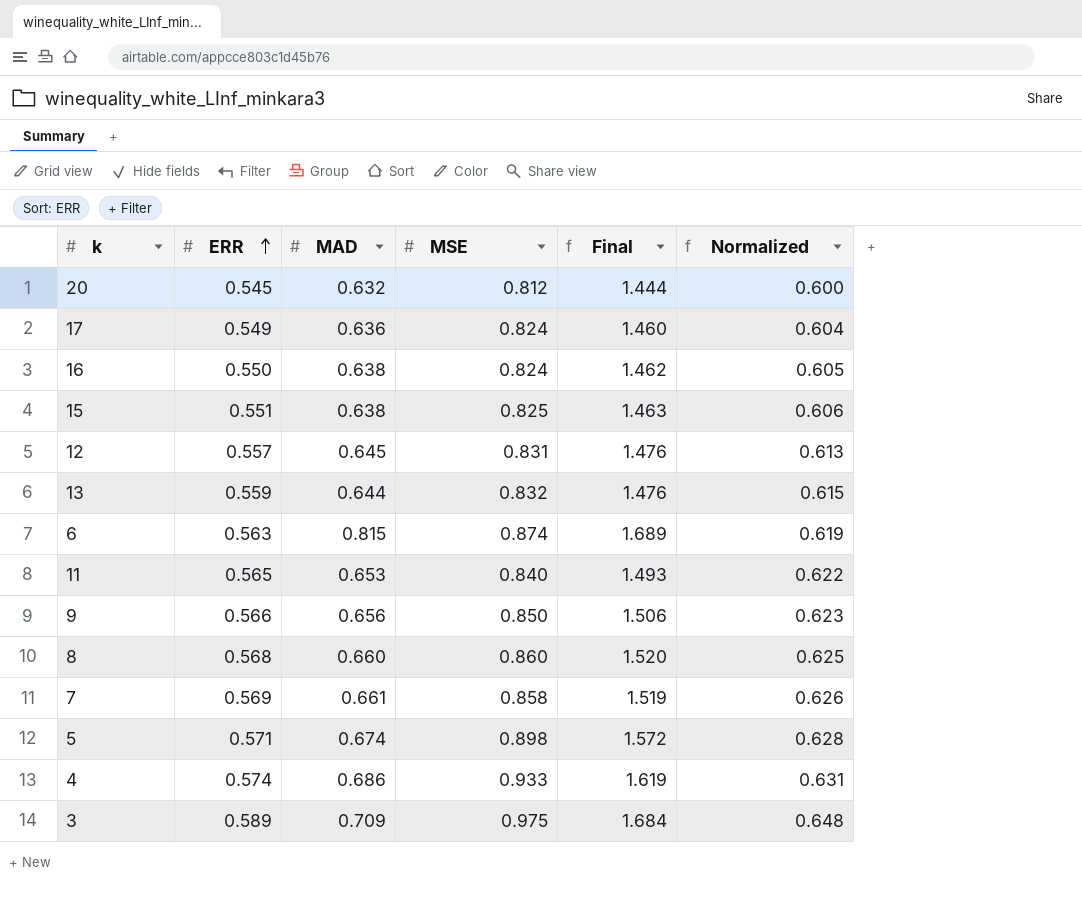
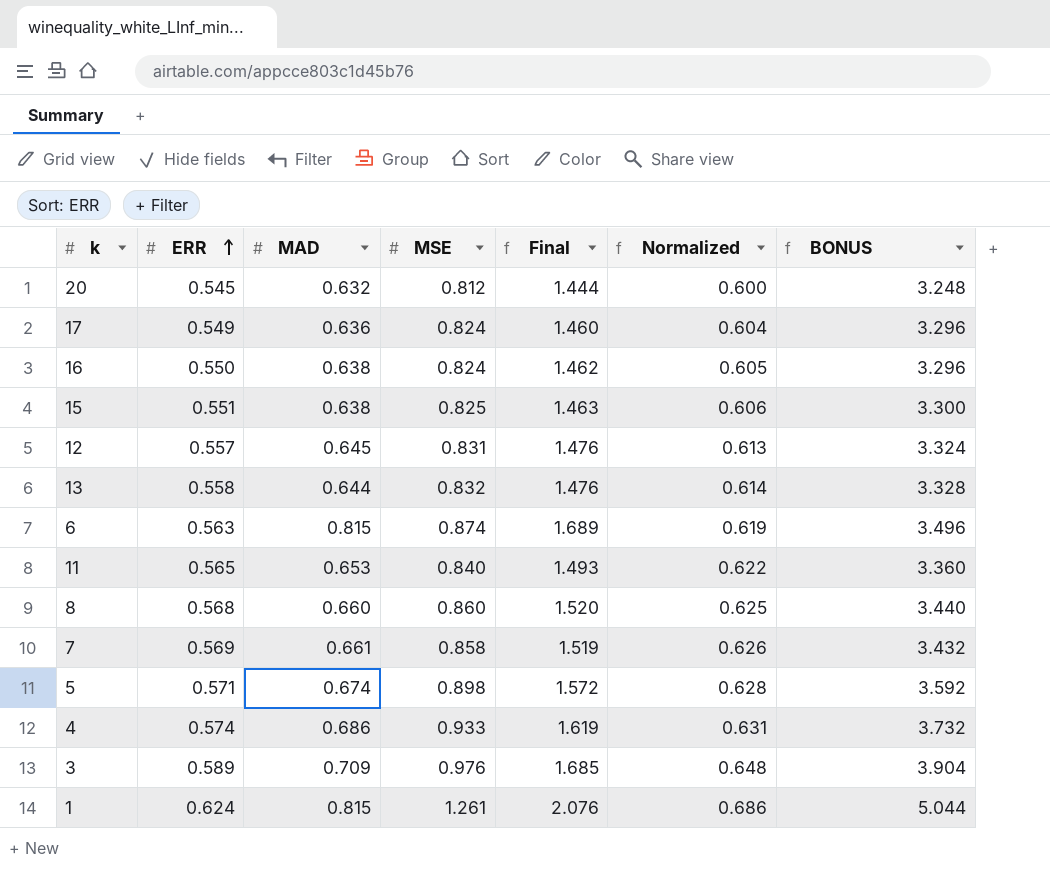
column BONUS | formula: none -> [MSE] * 4
row 9: 0.566 | 0.656 | 0.850 | 1.506 | 0.623 -> none
13 | ERR: 0.559 -> 0.558
13 | Normalized: 0.615 -> 0.614
3 | MSE: 0.975 -> 0.976
3 | Final: 1.684 -> 1.685
row 1: none -> 0.624 | 0.815 | 1.261 | 2.076 | 0.686 | 5.044

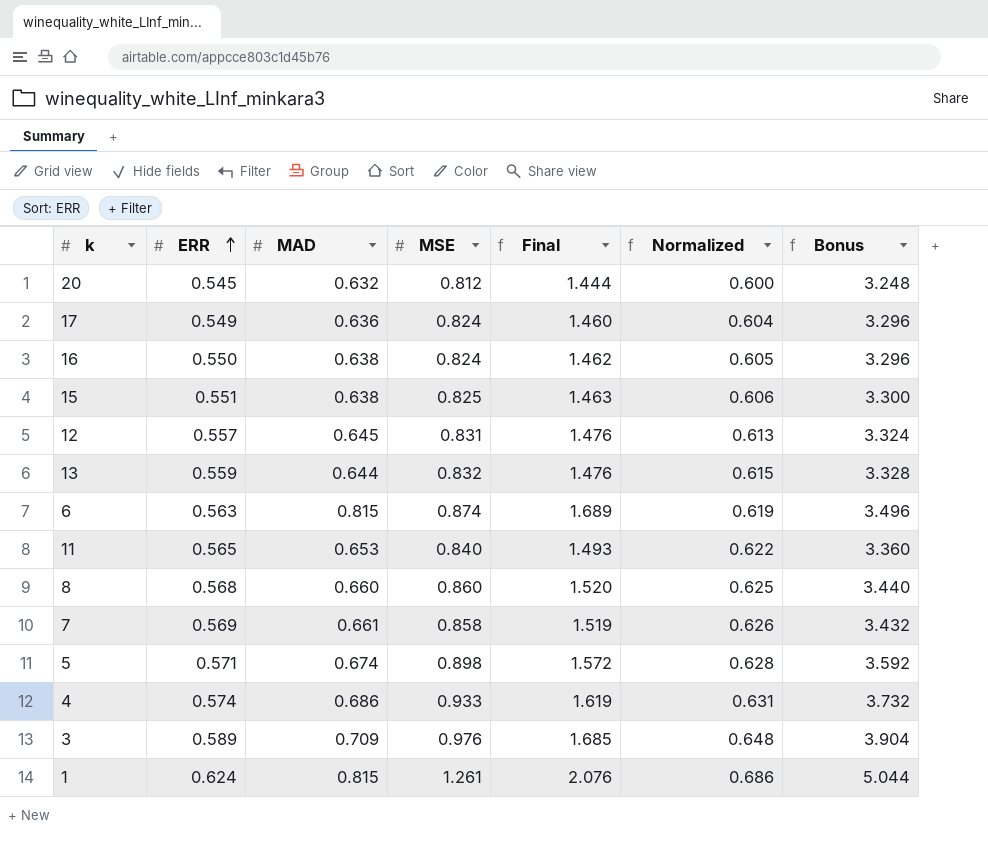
column name: BONUS -> Bonus
13 | ERR: 0.558 -> 0.559
13 | Normalized: 0.614 -> 0.615

